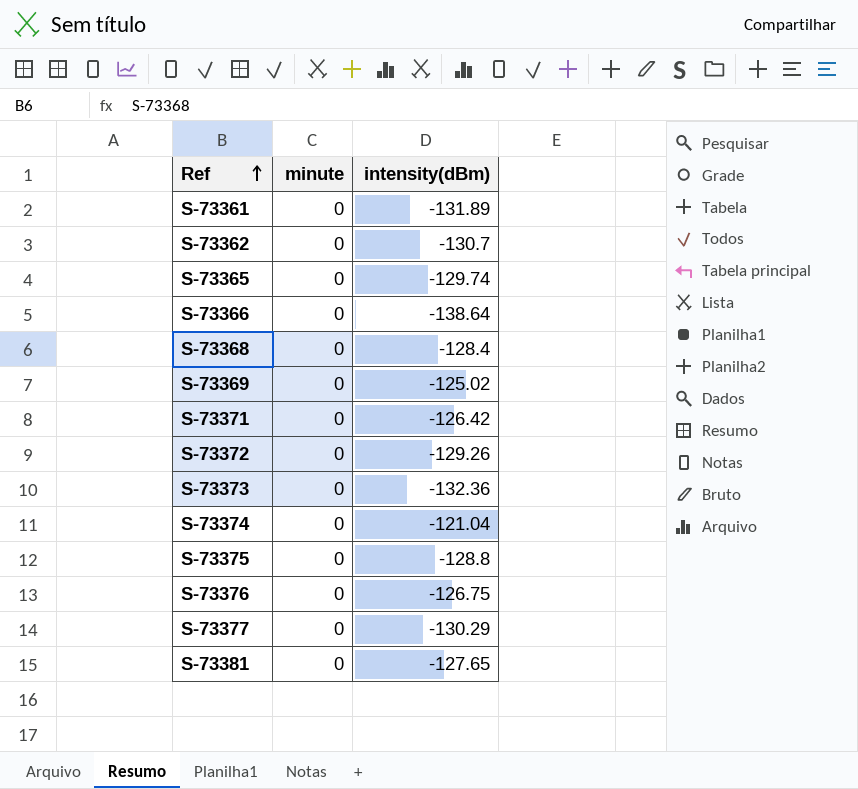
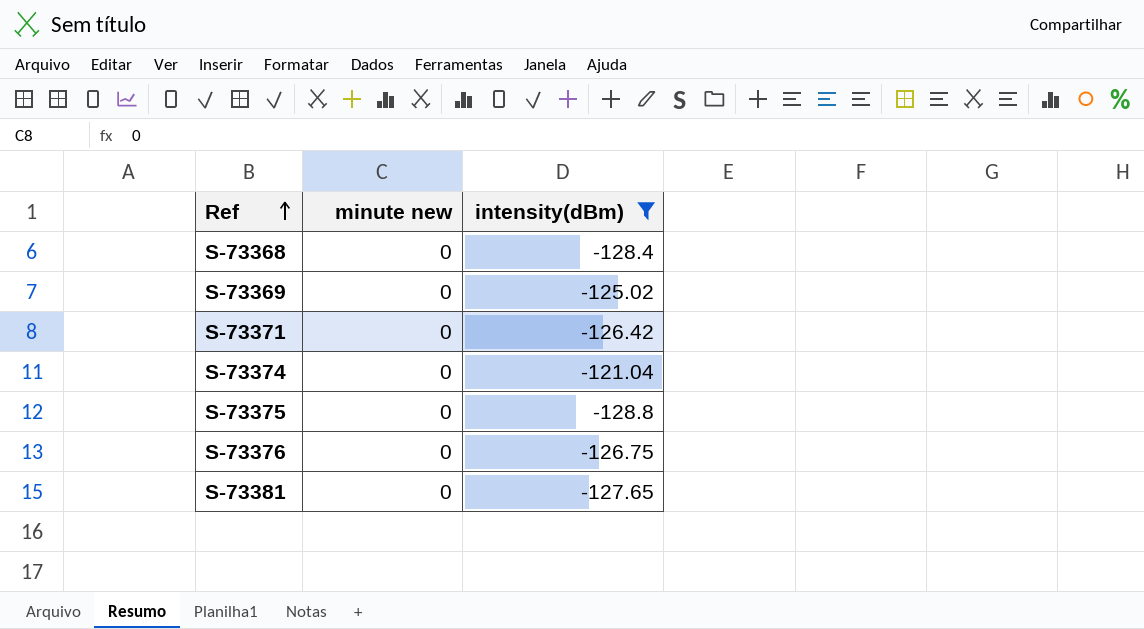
filter: none -> intensity(dBm) >= -128.8
column name: minute -> minute new

